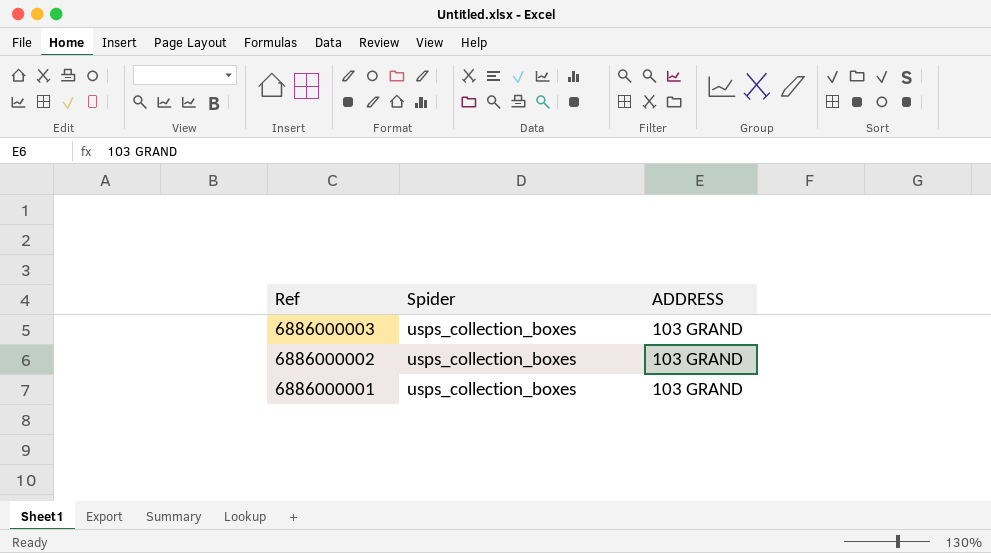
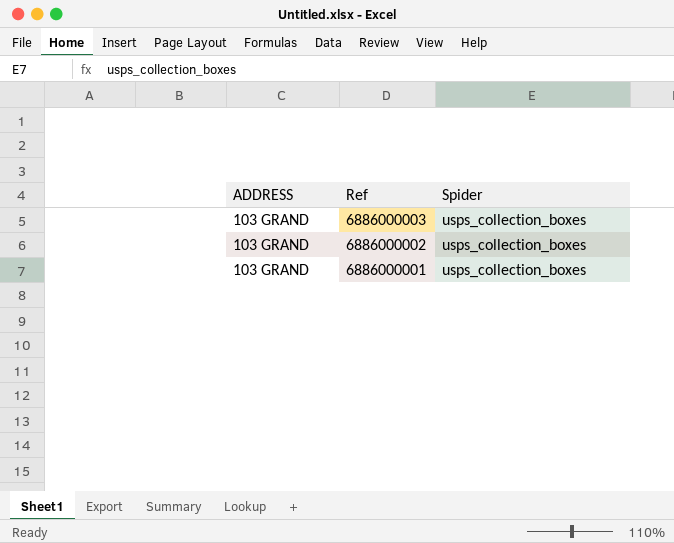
column ADDRESS | position: 3 -> 1

